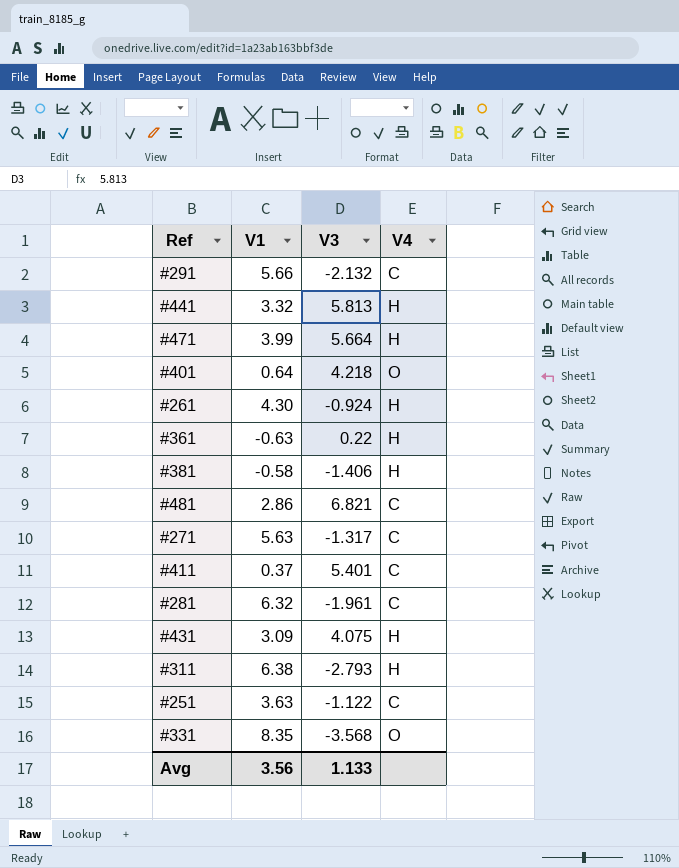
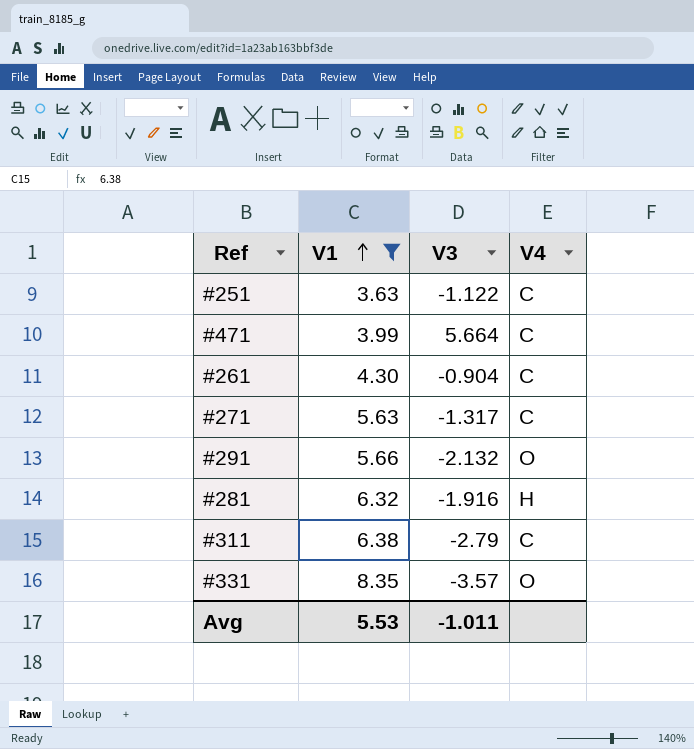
filter: none -> V1 >= 3.63
row order: none -> V1 ascending
#471 | V4: H -> C
#261 | V3: -0.924 -> -0.904
#261 | V4: H -> C
#291 | V4: C -> O
#281 | V3: -1.961 -> -1.916
#281 | V4: C -> H
#311 | V3: -2.793 -> -2.79
#311 | V4: H -> C
#331 | V3: -3.568 -> -3.57
Avg | V1: 3.56 -> 5.53
Avg | V3: 1.133 -> -1.011

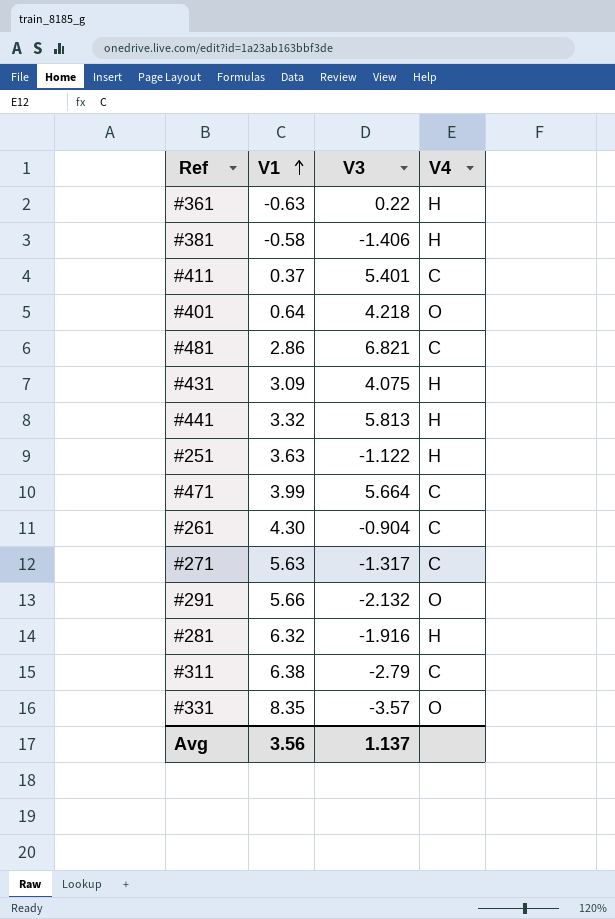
filter: V1 >= 3.63 -> none
#251 | V4: C -> H
Avg | V1: 5.53 -> 3.56
Avg | V3: -1.011 -> 1.137

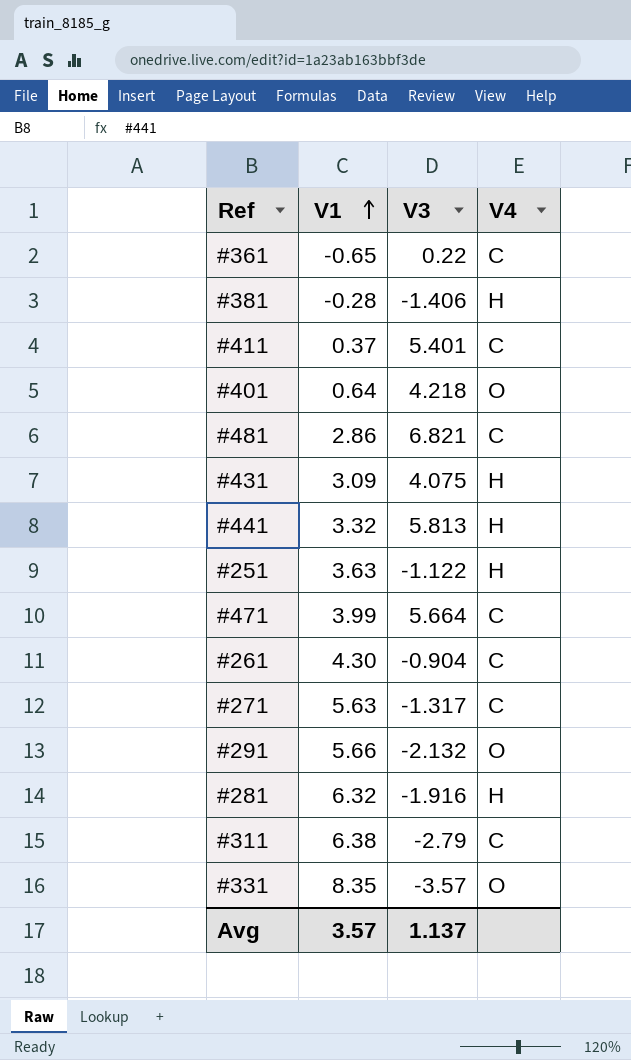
#361 | V1: -0.63 -> -0.65
#361 | V4: H -> C
#381 | V1: -0.58 -> -0.28
Avg | V1: 3.56 -> 3.57

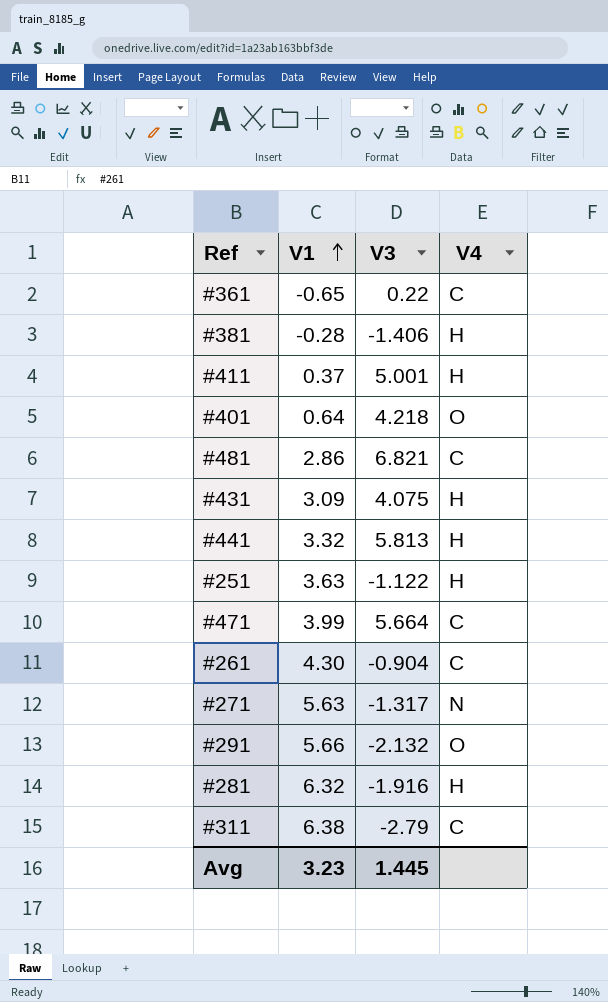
row #331: 8.35 | -3.57 | O -> none
#411 | V3: 5.401 -> 5.001
#411 | V4: C -> H
#271 | V4: C -> N
Avg | V1: 3.57 -> 3.23
Avg | V3: 1.137 -> 1.445

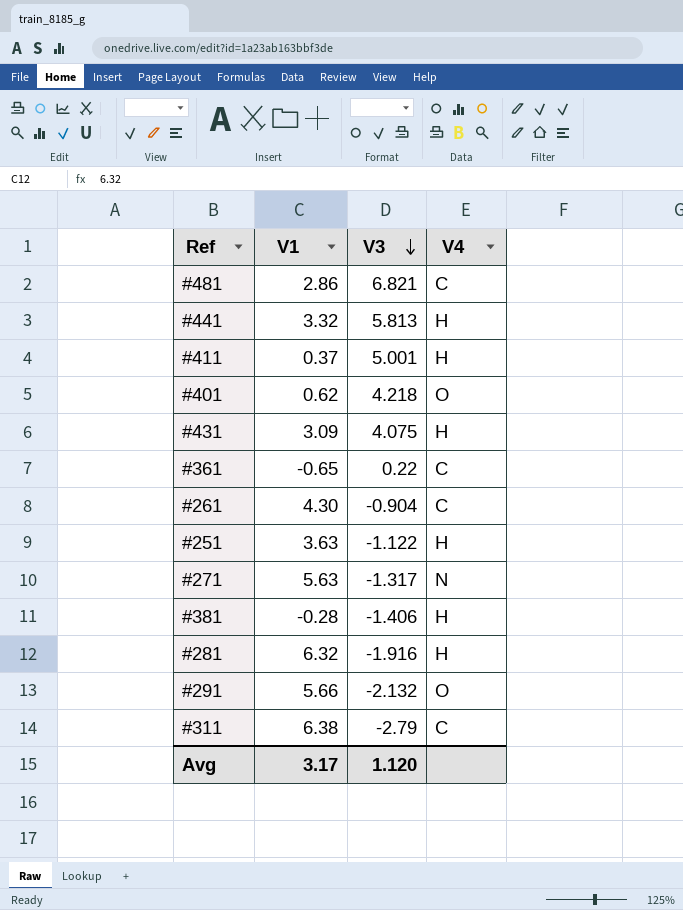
row order: V1 ascending -> V3 descending
row #471: 3.99 | 5.664 | C -> none
#401 | V1: 0.64 -> 0.62
Avg | V1: 3.23 -> 3.17
Avg | V3: 1.445 -> 1.120

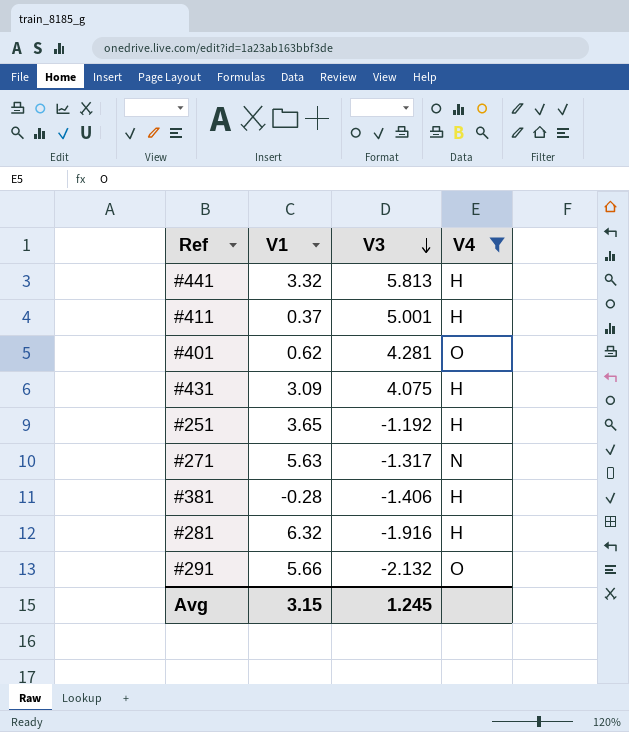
filter: none -> V4 != C
#401 | V3: 4.218 -> 4.281
#251 | V1: 3.63 -> 3.65
#251 | V3: -1.122 -> -1.192
Avg | V1: 3.17 -> 3.15
Avg | V3: 1.120 -> 1.245

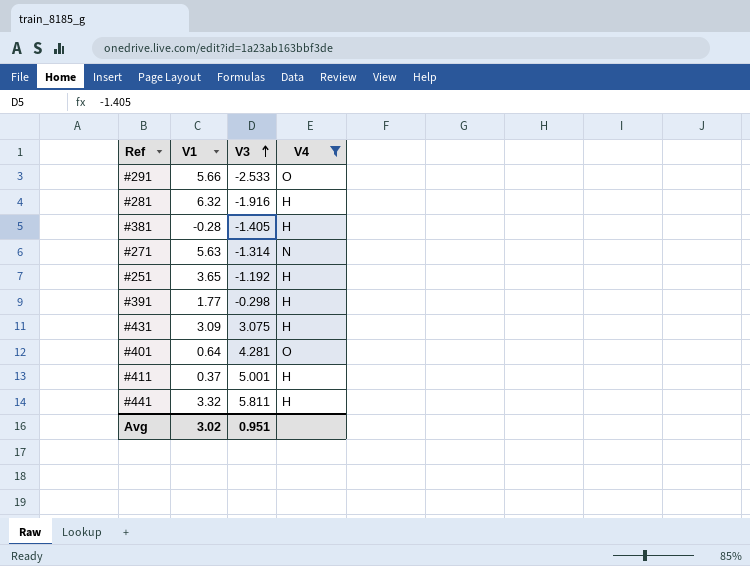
row order: V3 descending -> V3 ascending
#291 | V3: -2.132 -> -2.533
#381 | V3: -1.406 -> -1.405
#271 | V3: -1.317 -> -1.314
row #391: none -> 1.77 | -0.298 | H
#431 | V3: 4.075 -> 3.075
#401 | V1: 0.62 -> 0.64
#441 | V3: 5.813 -> 5.811
Avg | V1: 3.15 -> 3.02
Avg | V3: 1.245 -> 0.951

